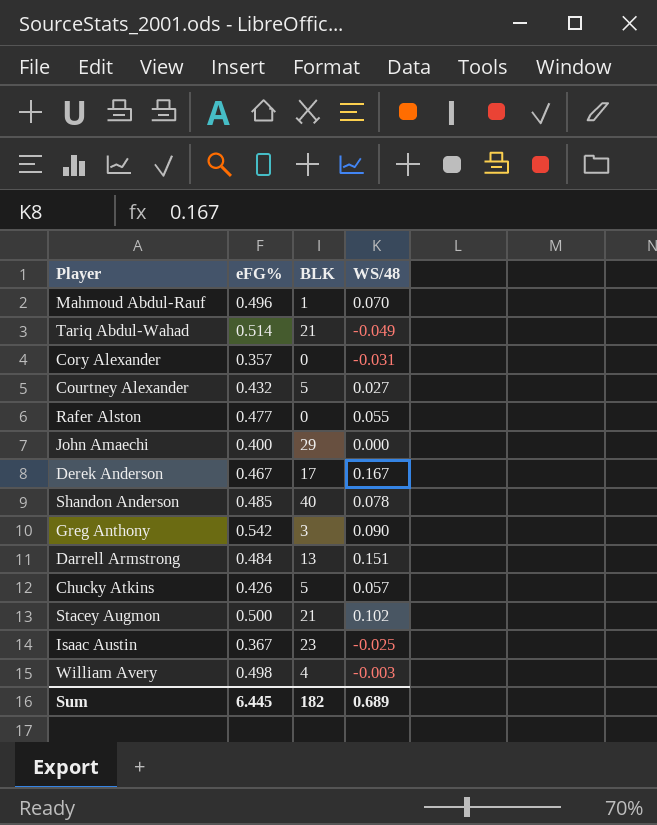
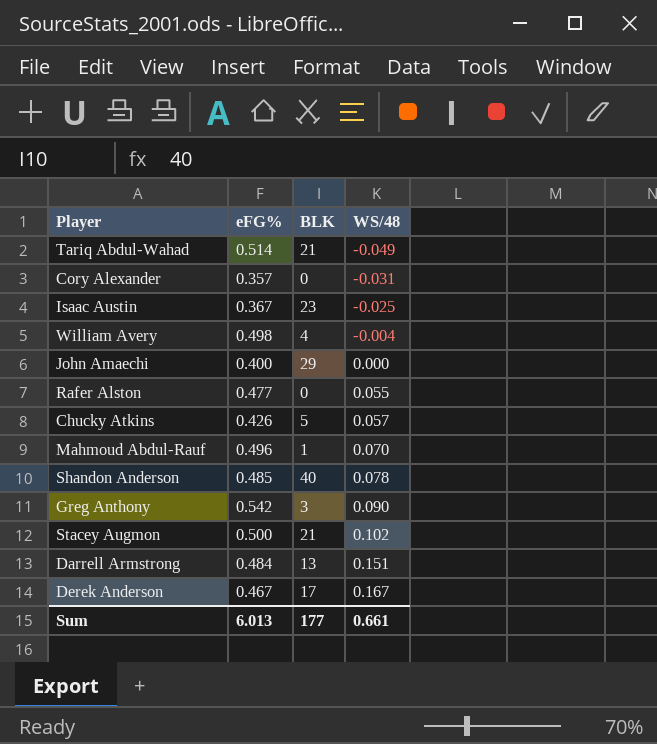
row order: none -> WS/48 ascending
row Courtney Alexander: 0.432 | 5 | 0.027 -> none
William Avery | WS/48: -0.003 -> -0.004
Sum | eFG%: 6.445 -> 6.013
Sum | BLK: 182 -> 177
Sum | WS/48: 0.689 -> 0.661

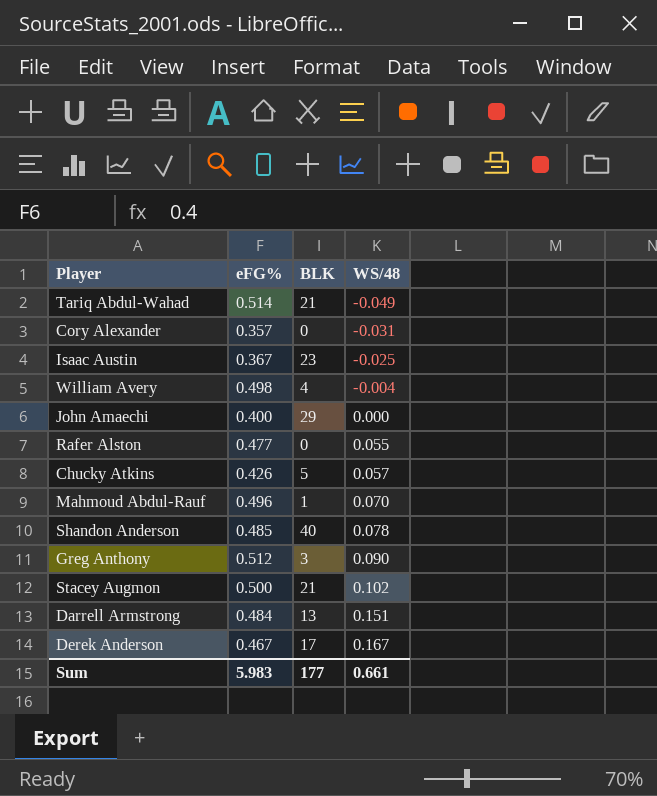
Greg Anthony | eFG%: 0.542 -> 0.512
Sum | eFG%: 6.013 -> 5.983

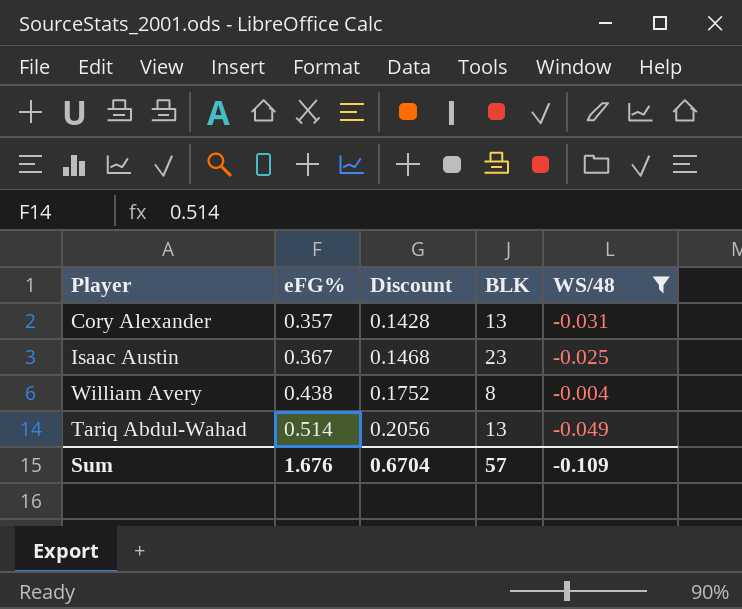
filter: none -> WS/48 <= -0.004
row order: WS/48 ascending -> eFG% ascending
column Discount | formula: none -> [eFG%] * 0.4
Cory Alexander | BLK: 0 -> 13
William Avery | eFG%: 0.498 -> 0.438
William Avery | BLK: 4 -> 8
Tariq Abdul-Wahad | BLK: 21 -> 13
Sum | eFG%: 5.983 -> 1.676
Sum | BLK: 177 -> 57
Sum | WS/48: 0.661 -> -0.109

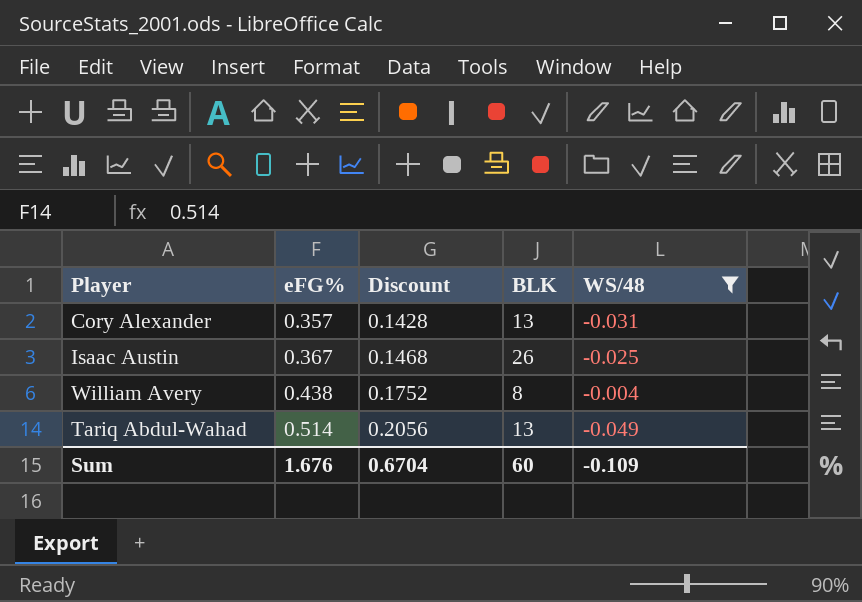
Isaac Austin | BLK: 23 -> 26
Sum | BLK: 57 -> 60

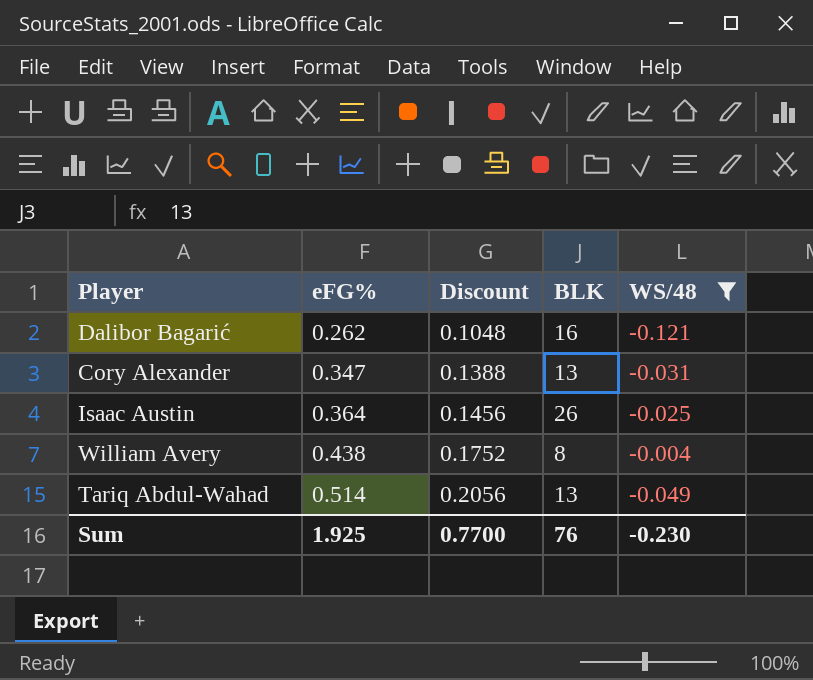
row Dalibor Bagarić: none -> 0.262 | 0.1048 | 16 | -0.121
Cory Alexander | eFG%: 0.357 -> 0.347
Cory Alexander | Discount: 0.1428 -> 0.1388
Isaac Austin | eFG%: 0.367 -> 0.364
Isaac Austin | Discount: 0.1468 -> 0.1456
Sum | eFG%: 1.676 -> 1.925
Sum | Discount: 0.6704 -> 0.7700
Sum | BLK: 60 -> 76
Sum | WS/48: -0.109 -> -0.230

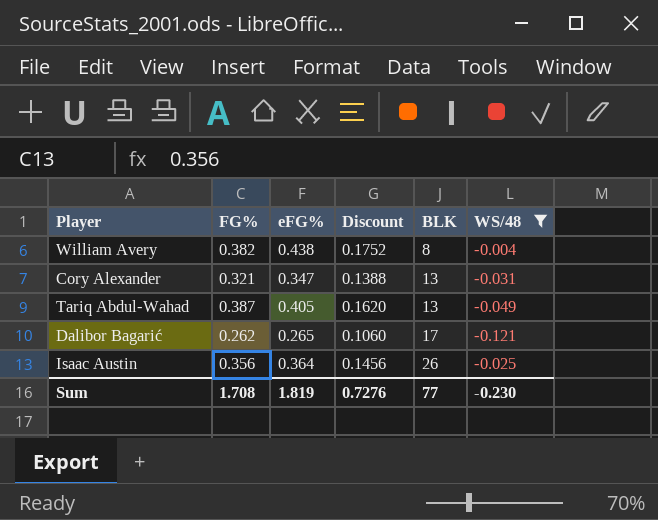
row order: eFG% ascending -> BLK ascending
column FG% | position: none -> 2
Tariq Abdul-Wahad | eFG%: 0.514 -> 0.405
Tariq Abdul-Wahad | Discount: 0.2056 -> 0.1620
Dalibor Bagarić | eFG%: 0.262 -> 0.265
Dalibor Bagarić | Discount: 0.1048 -> 0.1060
Dalibor Bagarić | BLK: 16 -> 17
Sum | eFG%: 1.925 -> 1.819
Sum | Discount: 0.7700 -> 0.7276
Sum | BLK: 76 -> 77

